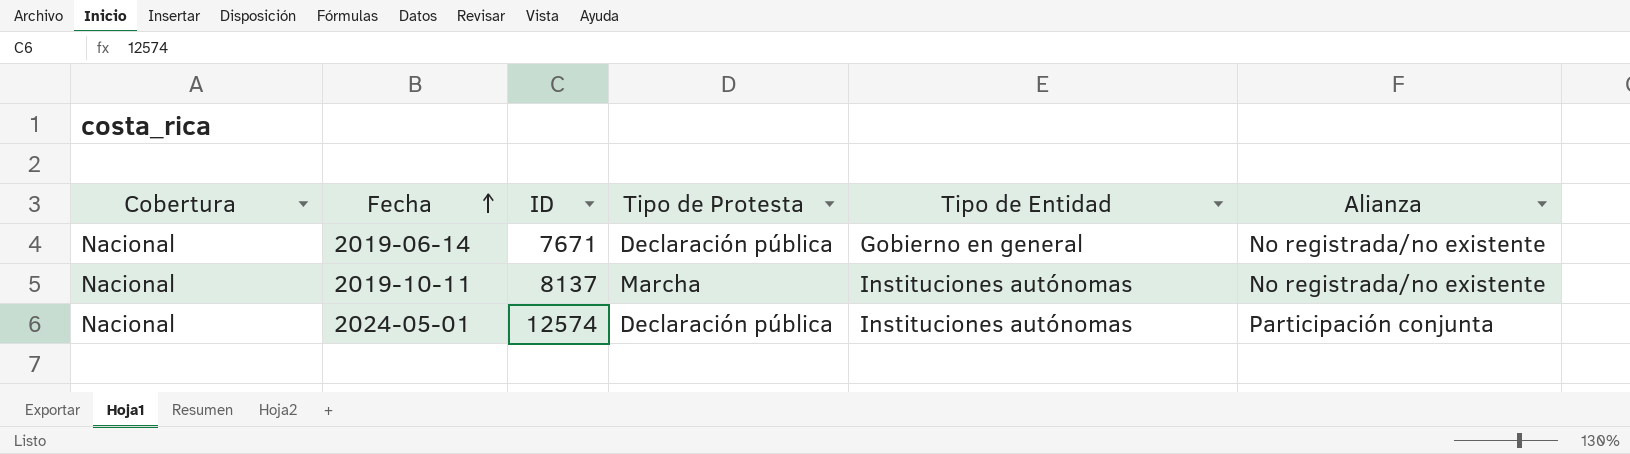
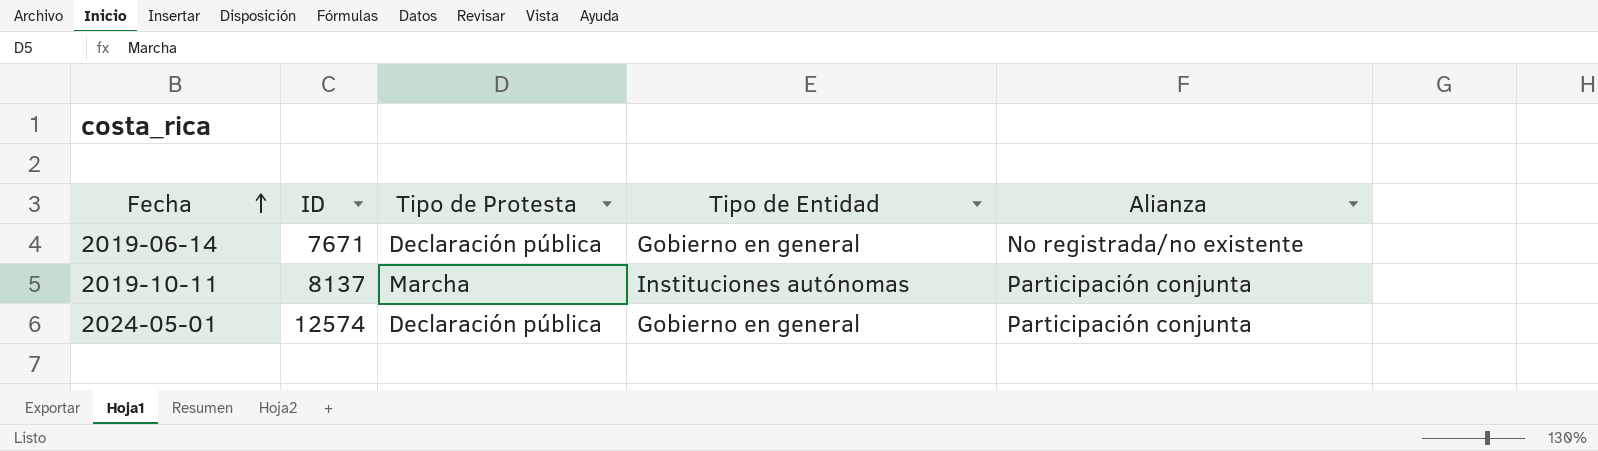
column Cobertura | position: 1 -> none
2019-10-11 | Alianza: No registrada/no existente -> Participación conjunta
2024-05-01 | Tipo de Entidad: Instituciones autónomas -> Gobierno en general

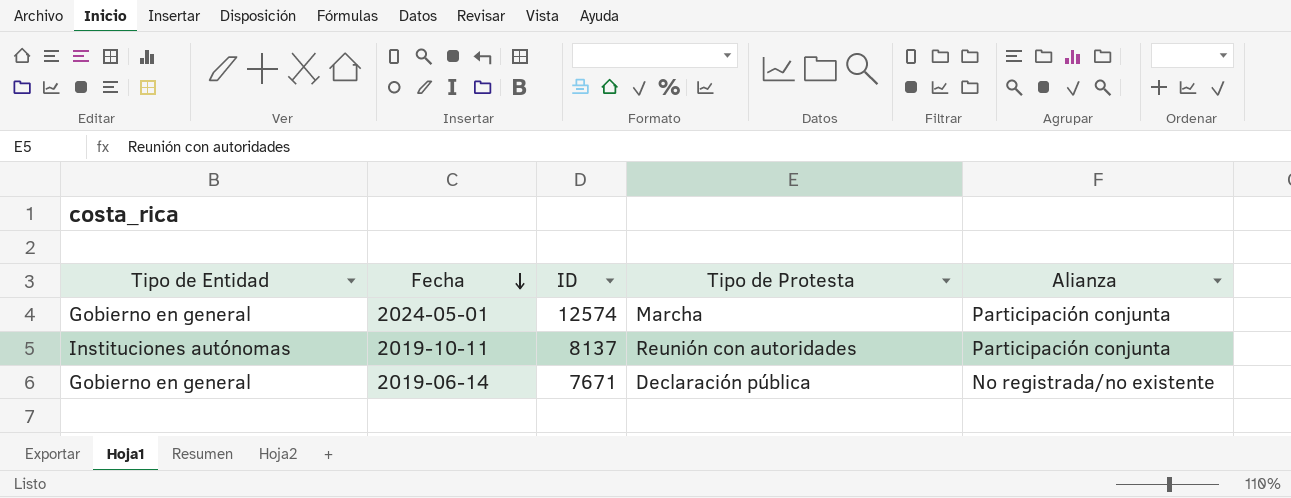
row order: Fecha ascending -> Fecha descending
column Tipo de Entidad | position: 4 -> 1
2024-05-01 | Tipo de Protesta: Declaración pública -> Marcha
2019-10-11 | Tipo de Protesta: Marcha -> Reunión con autoridades

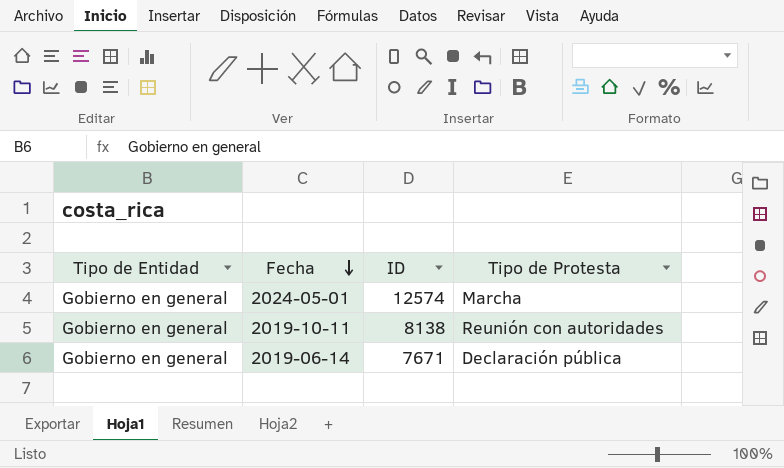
column Alianza | position: 5 -> none
2019-10-11 | Tipo de Entidad: Instituciones autónomas -> Gobierno en general
2019-10-11 | ID: 8137 -> 8138

